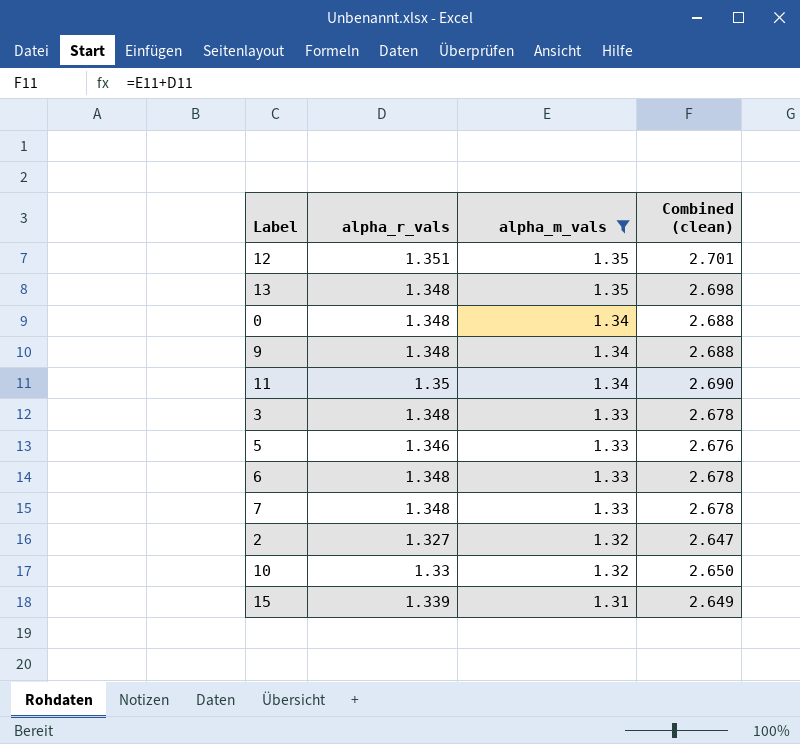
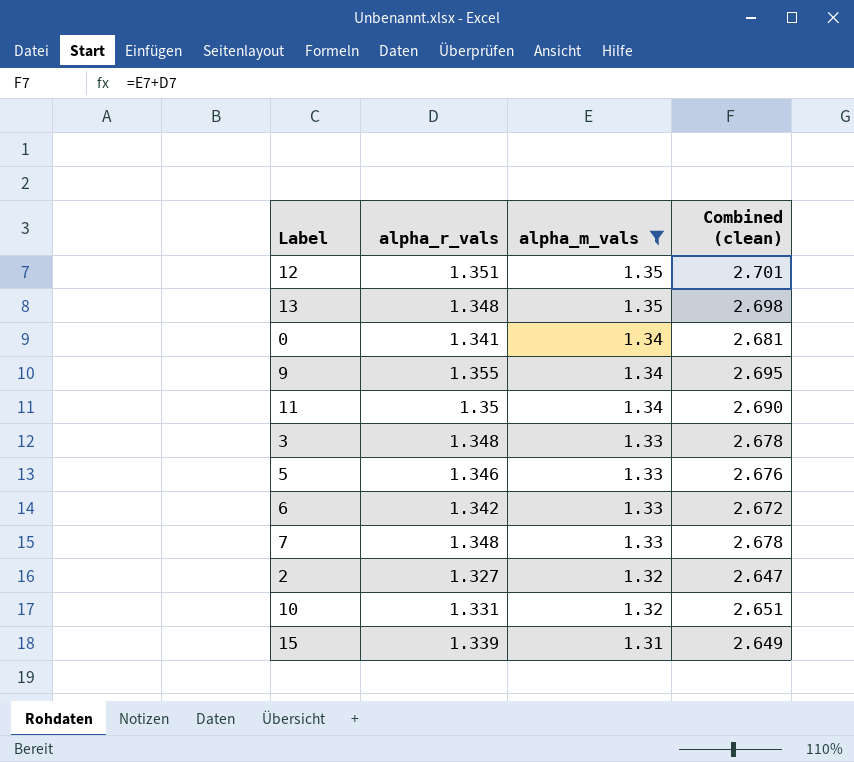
0 | alpha_r_vals: 1.348 -> 1.341
0 | Combined (clean): 2.688 -> 2.681
9 | alpha_r_vals: 1.348 -> 1.355
9 | Combined (clean): 2.688 -> 2.695
6 | alpha_r_vals: 1.348 -> 1.342
6 | Combined (clean): 2.678 -> 2.672
10 | alpha_r_vals: 1.33 -> 1.331
10 | Combined (clean): 2.650 -> 2.651

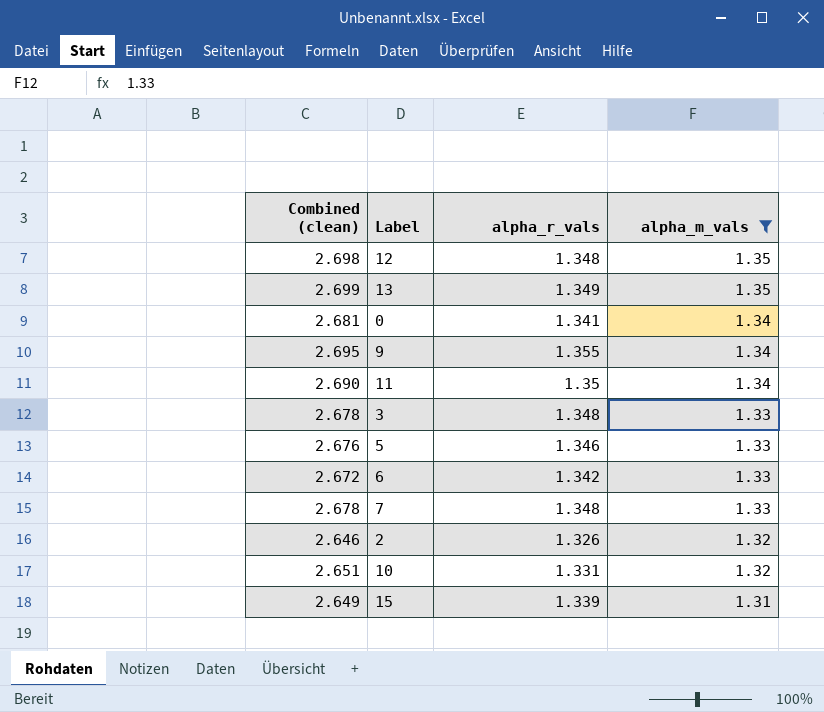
column Combined (clean) | position: 4 -> 1
12 | Combined (clean): 2.701 -> 2.698
12 | alpha_r_vals: 1.351 -> 1.348
13 | Combined (clean): 2.698 -> 2.699
13 | alpha_r_vals: 1.348 -> 1.349
2 | Combined (clean): 2.647 -> 2.646
2 | alpha_r_vals: 1.327 -> 1.326

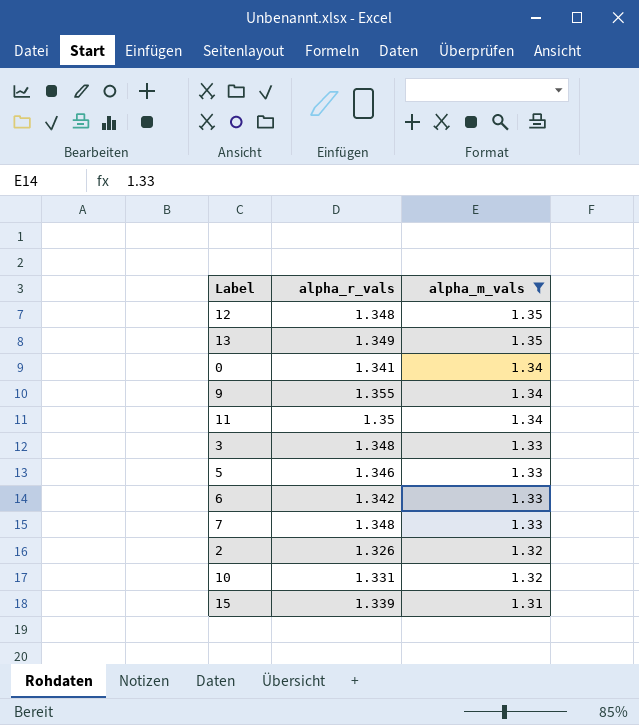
column Combined (clean) | formula: [alpha_r_vals] + [alpha_m_vals] -> none

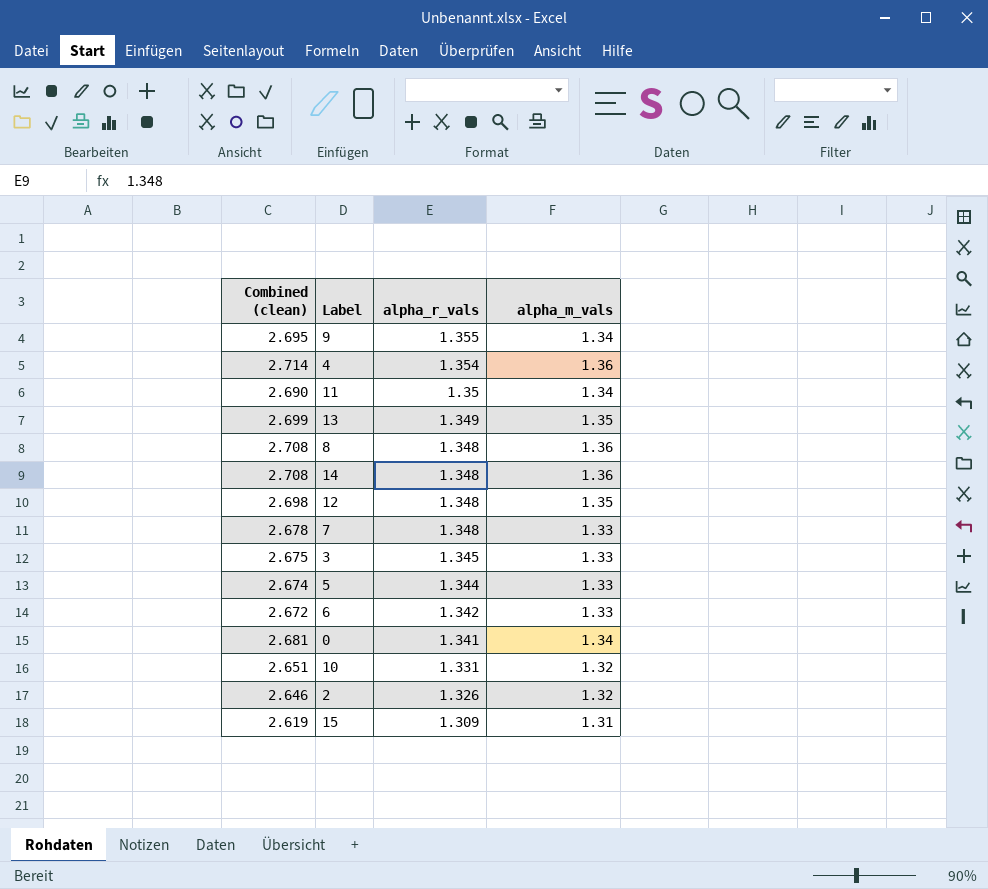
filter: alpha_m_vals != 1.36 -> none
row order: alpha_m_vals descending -> alpha_r_vals descending
column Combined (clean) | formula: none -> [alpha_r_vals] + [alpha_m_vals]
3 | alpha_r_vals: 1.348 -> 1.345
5 | alpha_r_vals: 1.346 -> 1.344
15 | alpha_r_vals: 1.339 -> 1.309

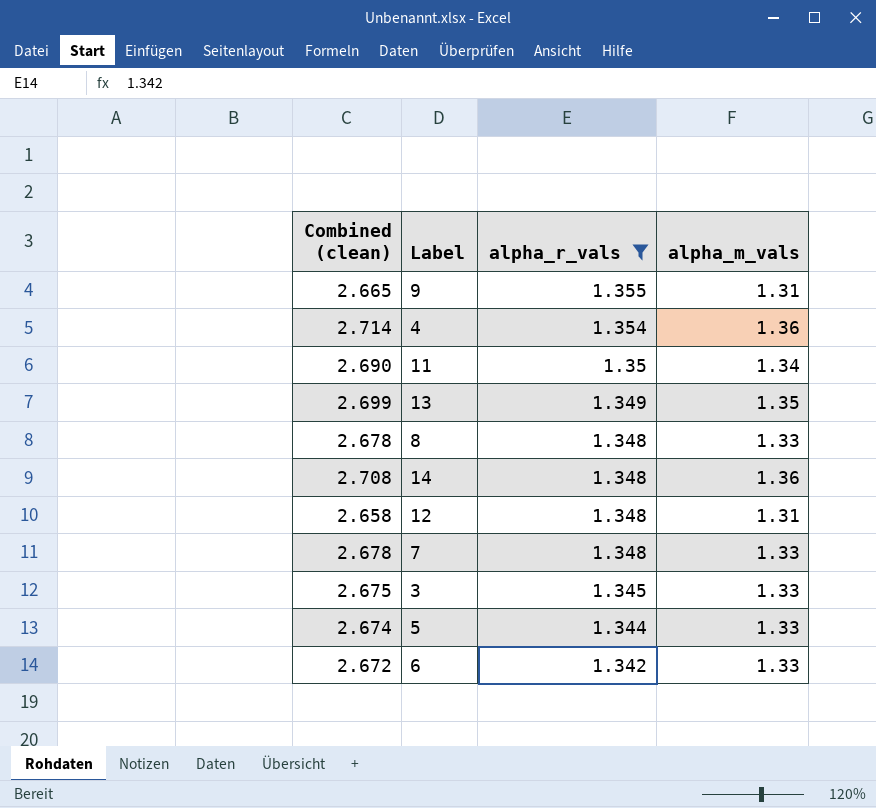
filter: none -> alpha_r_vals >= 1.342
9 | Combined (clean): 2.695 -> 2.665
9 | alpha_m_vals: 1.34 -> 1.31
8 | Combined (clean): 2.708 -> 2.678
8 | alpha_m_vals: 1.36 -> 1.33
12 | Combined (clean): 2.698 -> 2.658
12 | alpha_m_vals: 1.35 -> 1.31

